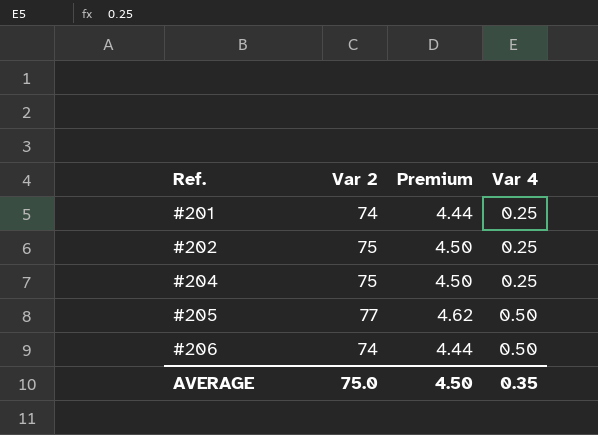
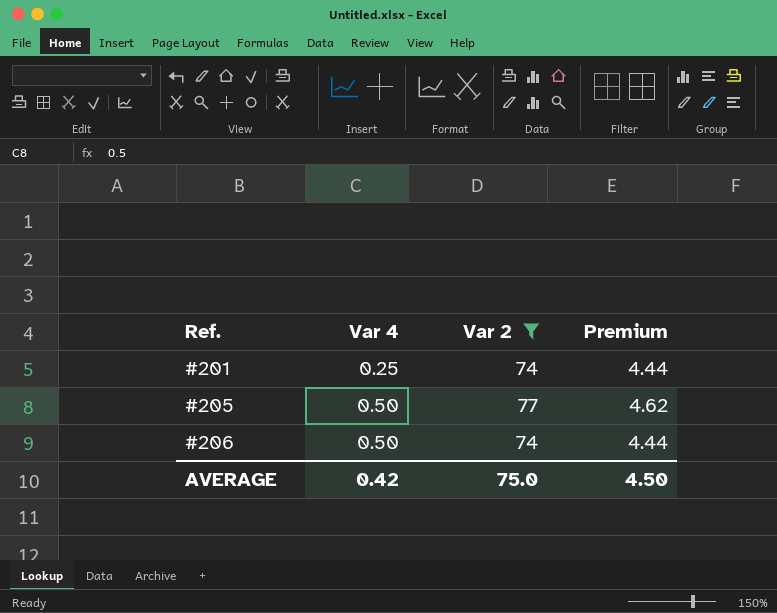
filter: none -> Var 2 != 75
column Var 4 | position: 4 -> 2
AVERAGE | Var 4: 0.35 -> 0.42

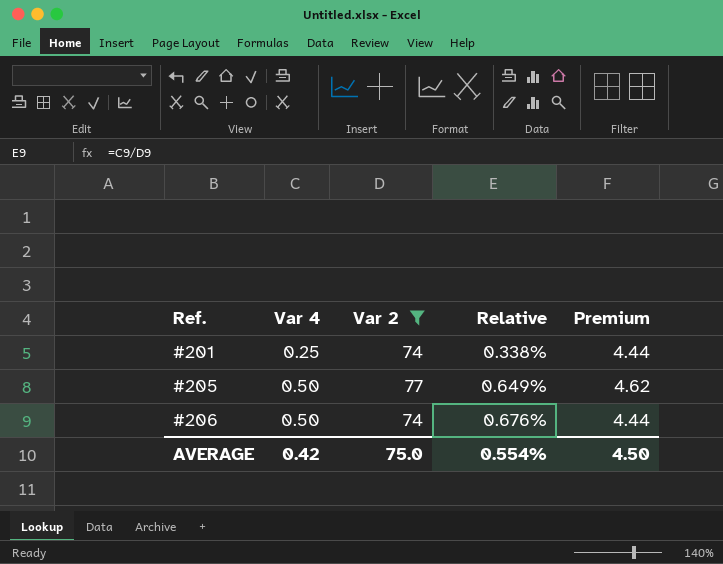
column Relative | formula: none -> [Var 4] / [Var 2]

